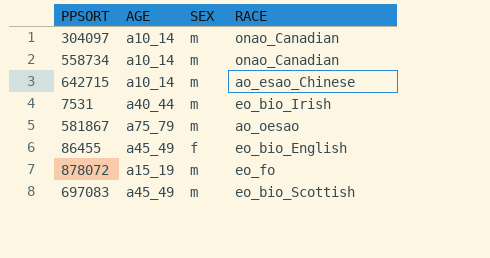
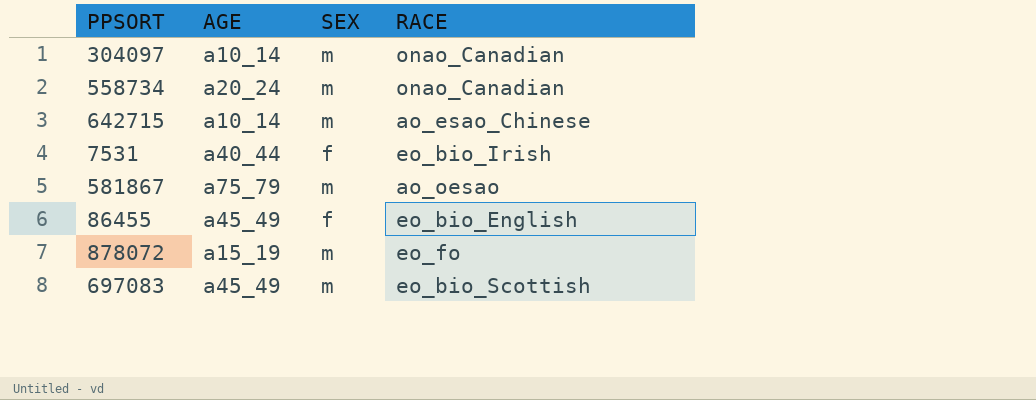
558734 | AGE: a10_14 -> a20_24
7531 | SEX: m -> f

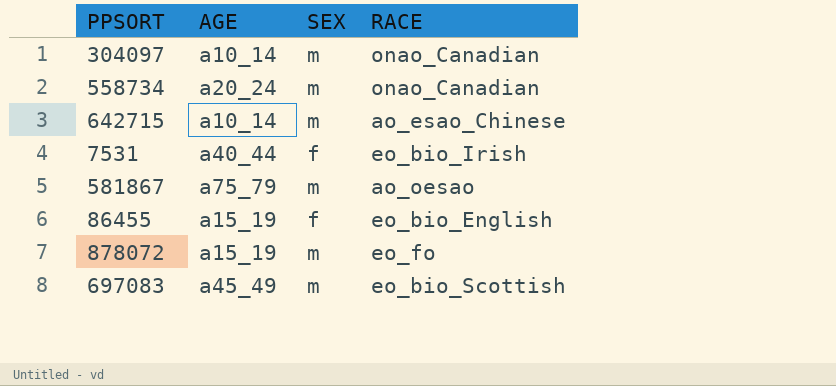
86455 | AGE: a45_49 -> a15_19

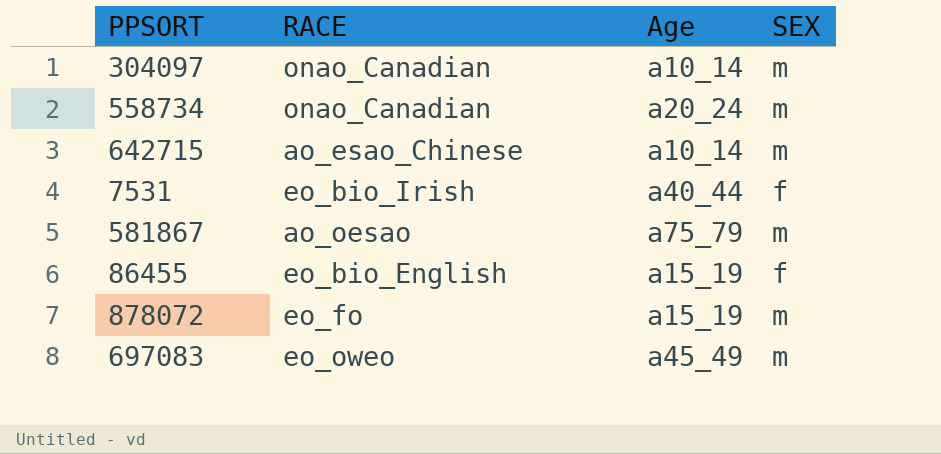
column RACE | position: 4 -> 2
column name: AGE -> Age
697083 | RACE: eo_bio_Scottish -> eo_oweo

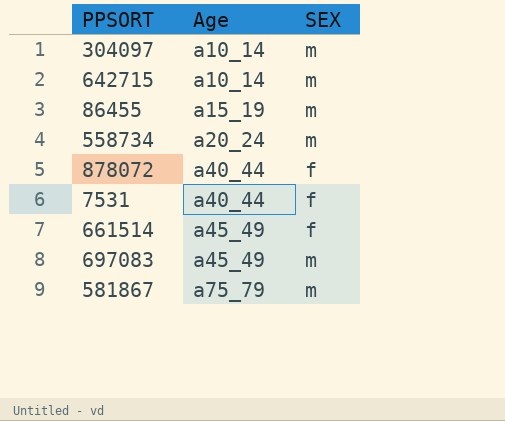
row order: none -> Age ascending
column RACE | position: 2 -> none
86455 | SEX: f -> m
878072 | Age: a15_19 -> a40_44
878072 | SEX: m -> f
row 661514: none -> a45_49 | f

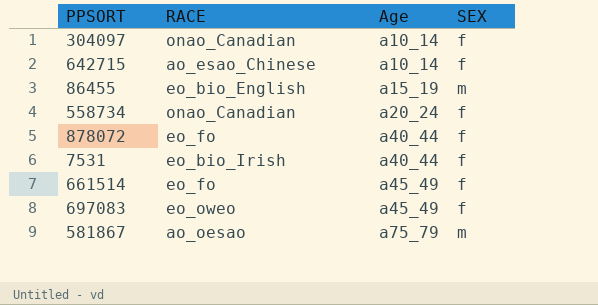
column RACE | position: none -> 2
304097 | SEX: m -> f
642715 | SEX: m -> f
558734 | SEX: m -> f
697083 | SEX: m -> f

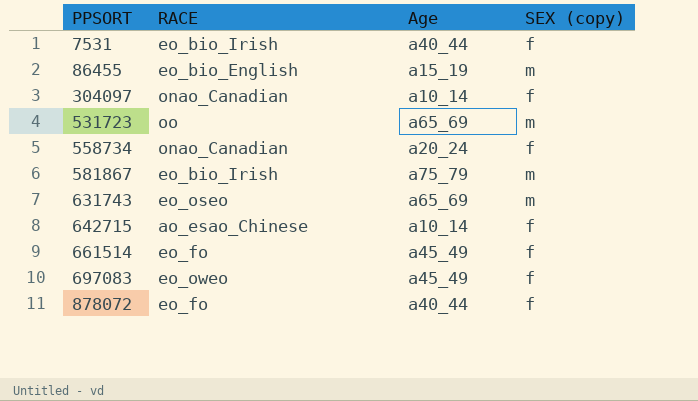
row order: Age ascending -> PPSORT ascending
column name: SEX -> SEX (copy)
row 531723: none -> oo | a65_69 | m
581867 | RACE: ao_oesao -> eo_bio_Irish
row 631743: none -> eo_oseo | a65_69 | m

